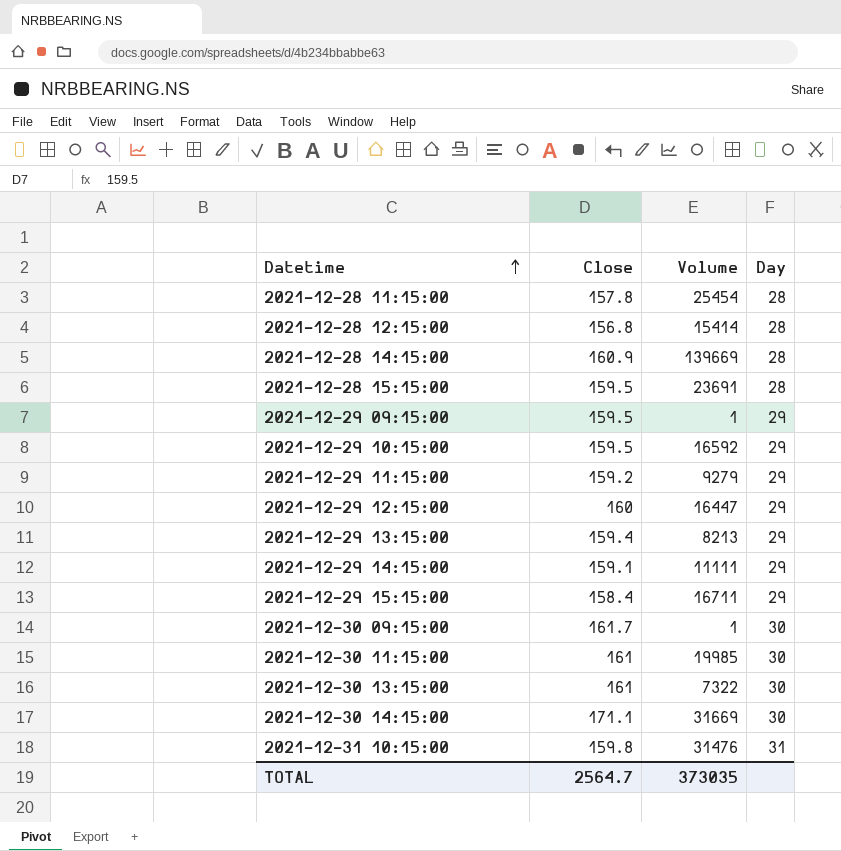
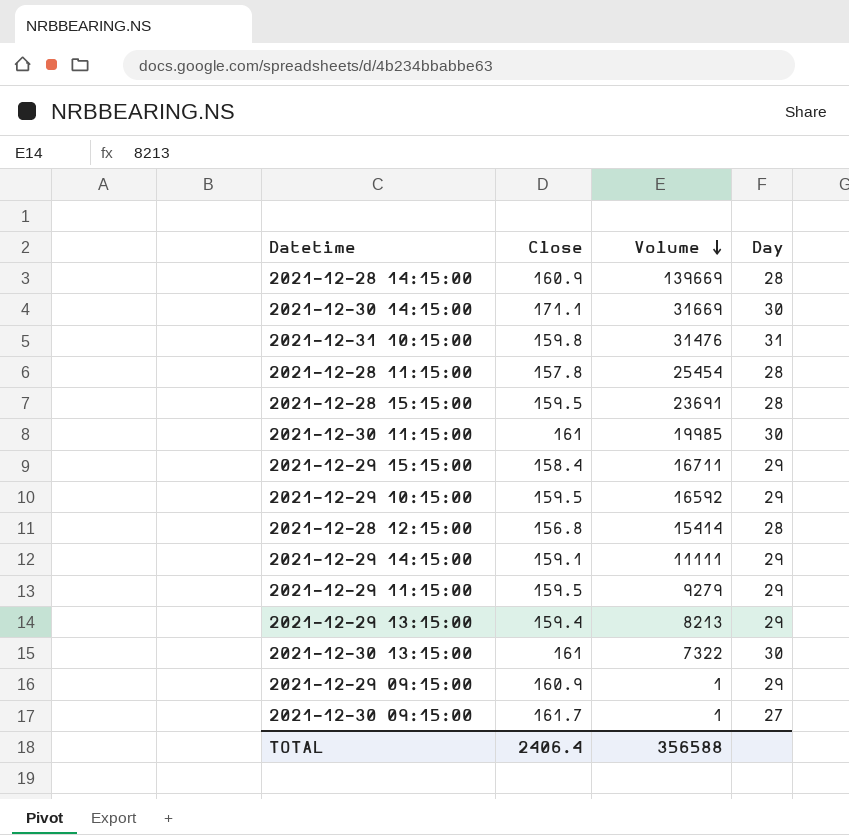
row order: Datetime ascending -> Volume descending
row 2021-12-29 12:15:00: 160 | 16447 | 29 -> none
2021-12-29 11:15:00 | Close: 159.2 -> 159.5
2021-12-29 09:15:00 | Close: 159.5 -> 160.9
2021-12-30 09:15:00 | Day: 30 -> 27
TOTAL | Close: 2564.7 -> 2406.4
TOTAL | Volume: 373035 -> 356588

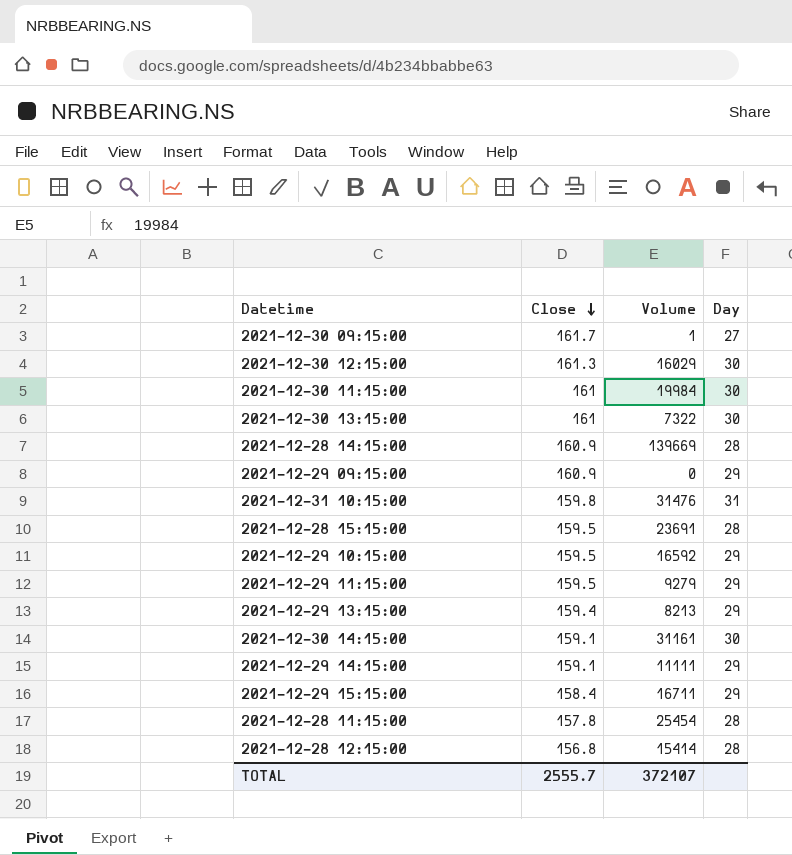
row order: Volume descending -> Close descending
row 2021-12-30 12:15:00: none -> 161.3 | 16029 | 30
2021-12-30 11:15:00 | Volume: 19985 -> 19984
2021-12-29 09:15:00 | Volume: 1 -> 0
2021-12-30 14:15:00 | Close: 171.1 -> 159.1
2021-12-30 14:15:00 | Volume: 31669 -> 31161
TOTAL | Close: 2406.4 -> 2555.7
TOTAL | Volume: 356588 -> 372107

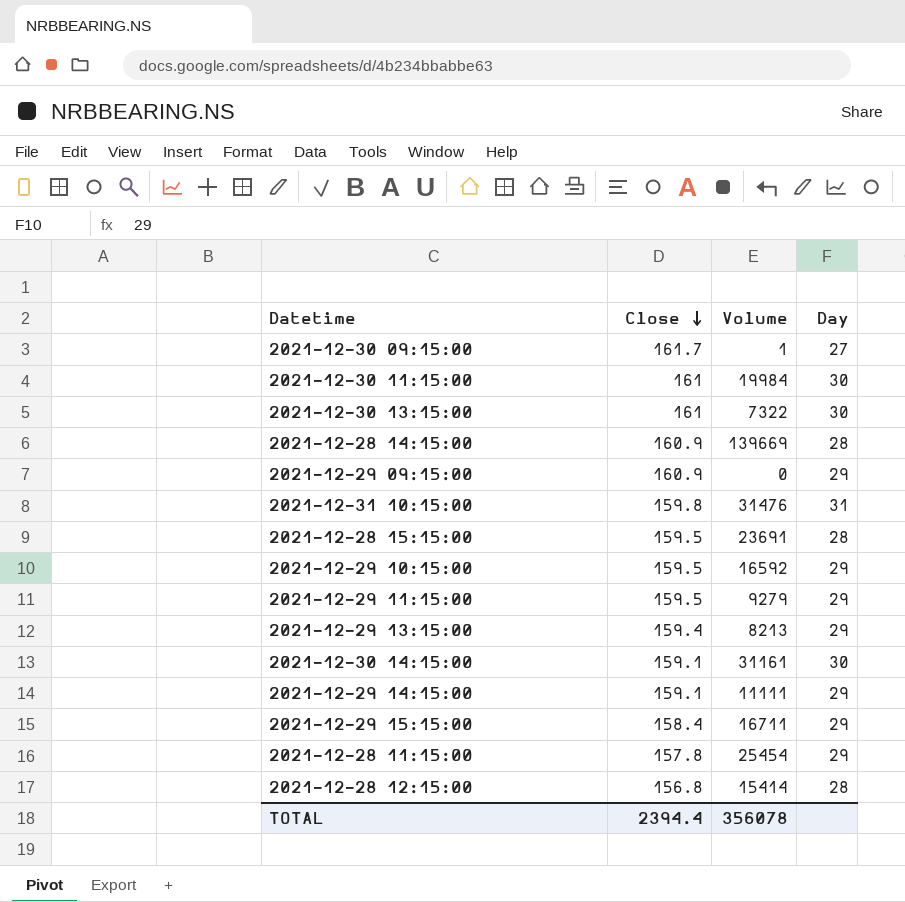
row 2021-12-30 12:15:00: 161.3 | 16029 | 30 -> none
2021-12-28 11:15:00 | Day: 28 -> 29
TOTAL | Close: 2555.7 -> 2394.4
TOTAL | Volume: 372107 -> 356078

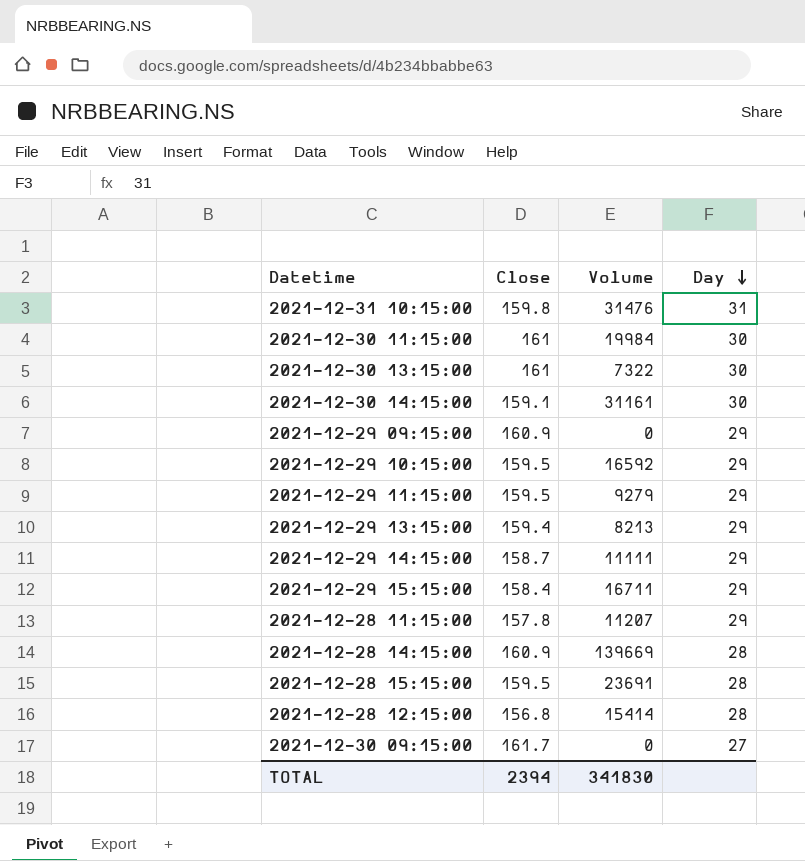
row order: Close descending -> Day descending
2021-12-29 14:15:00 | Close: 159.1 -> 158.7
2021-12-28 11:15:00 | Volume: 25454 -> 11207
2021-12-30 09:15:00 | Volume: 1 -> 0
TOTAL | Close: 2394.4 -> 2394
TOTAL | Volume: 356078 -> 341830

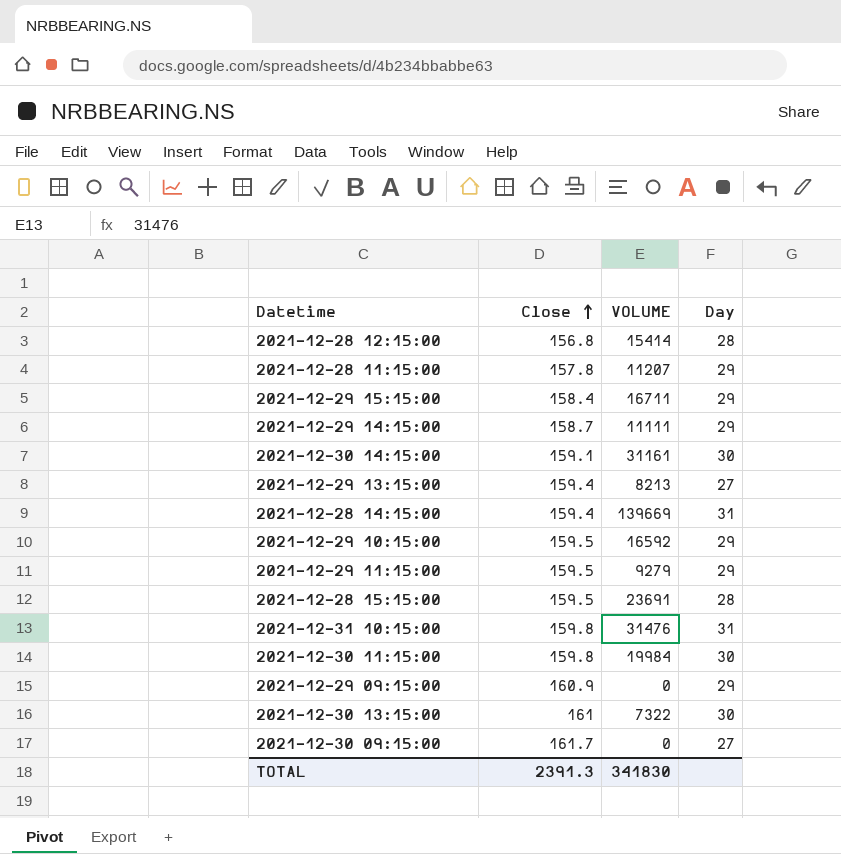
row order: Day descending -> Close ascending
column name: Volume -> VOLUME
2021-12-29 13:15:00 | Day: 29 -> 27
2021-12-28 14:15:00 | Close: 160.9 -> 159.4
2021-12-28 14:15:00 | Day: 28 -> 31
2021-12-30 11:15:00 | Close: 161 -> 159.8
TOTAL | Close: 2394 -> 2391.3

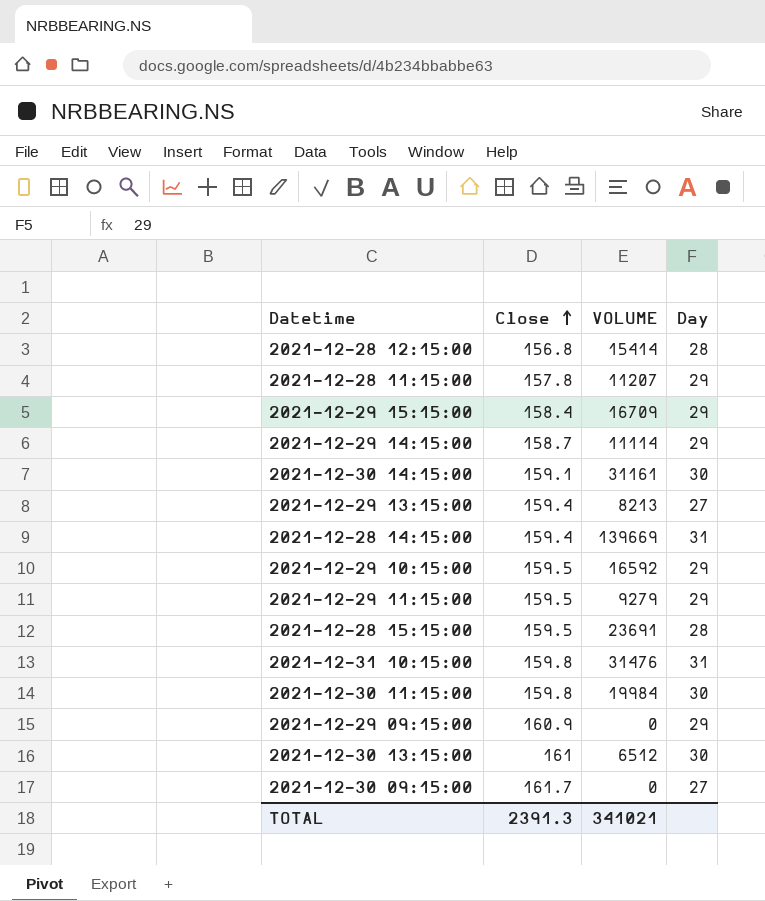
2021-12-29 15:15:00 | VOLUME: 16711 -> 16709
2021-12-29 14:15:00 | VOLUME: 11111 -> 11114
2021-12-30 13:15:00 | VOLUME: 7322 -> 6512
TOTAL | VOLUME: 341830 -> 341021

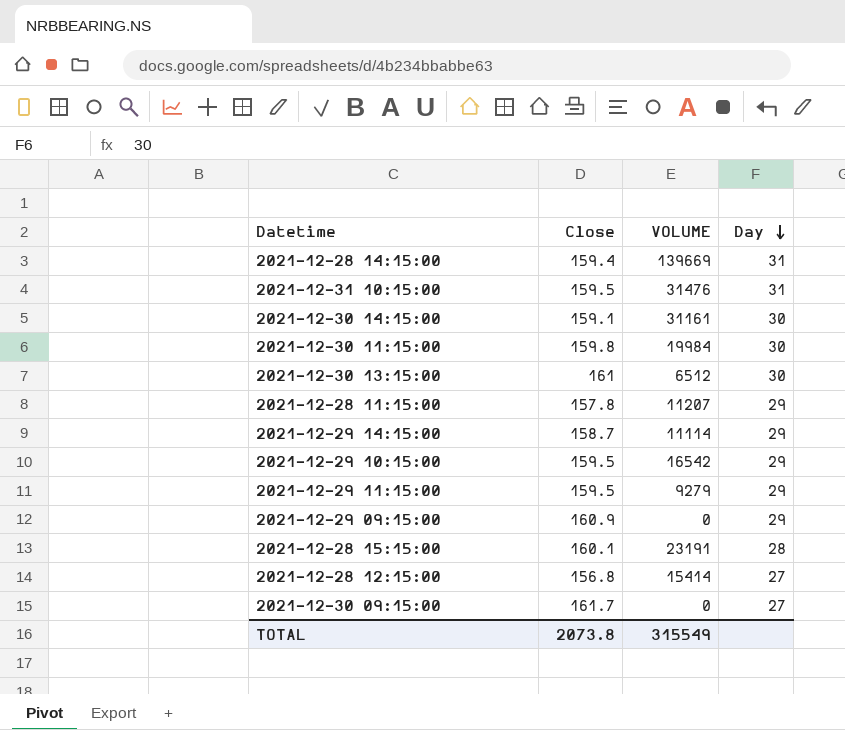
row order: Close ascending -> Day descending
row 2021-12-29 15:15:00: 158.4 | 16709 | 29 -> none
row 2021-12-29 13:15:00: 159.4 | 8213 | 27 -> none
2021-12-31 10:15:00 | Close: 159.8 -> 159.5
2021-12-29 10:15:00 | VOLUME: 16592 -> 16542
2021-12-28 15:15:00 | Close: 159.5 -> 160.1
2021-12-28 15:15:00 | VOLUME: 23691 -> 23191
2021-12-28 12:15:00 | Day: 28 -> 27
TOTAL | Close: 2391.3 -> 2073.8
TOTAL | VOLUME: 341021 -> 315549

